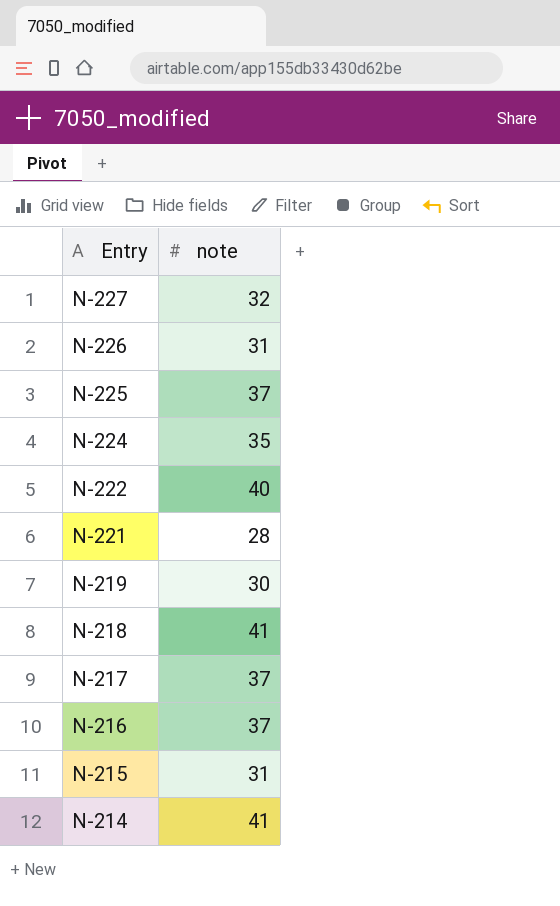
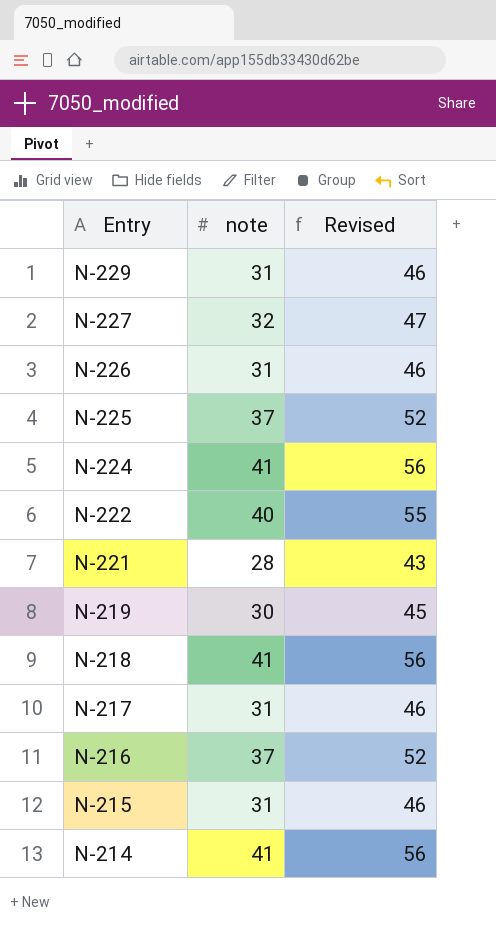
column Revised | formula: none -> [note] + 15
row N-229: none -> 31 | 46
N-224 | note: 35 -> 41
N-217 | note: 37 -> 31

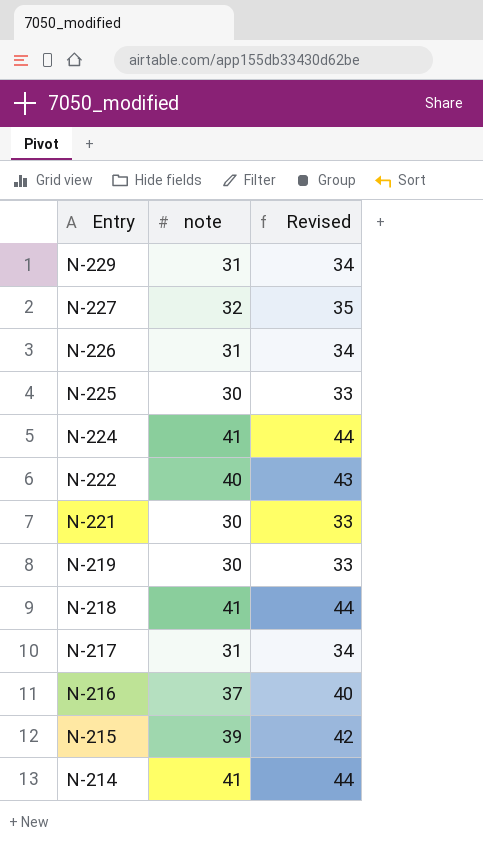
column Revised | formula: [note] + 15 -> [note] + 3
N-225 | note: 37 -> 30
N-221 | note: 28 -> 30
N-215 | note: 31 -> 39

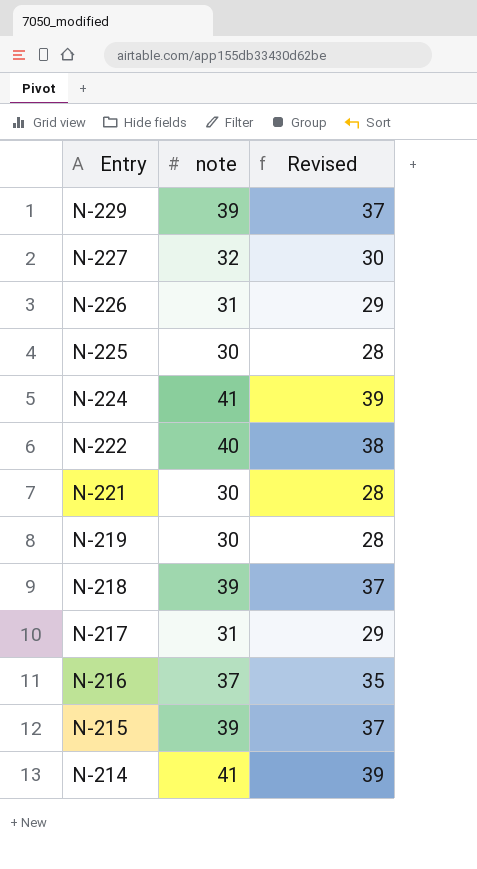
column Revised | formula: [note] + 3 -> [note] - 2
N-229 | note: 31 -> 39
N-218 | note: 41 -> 39

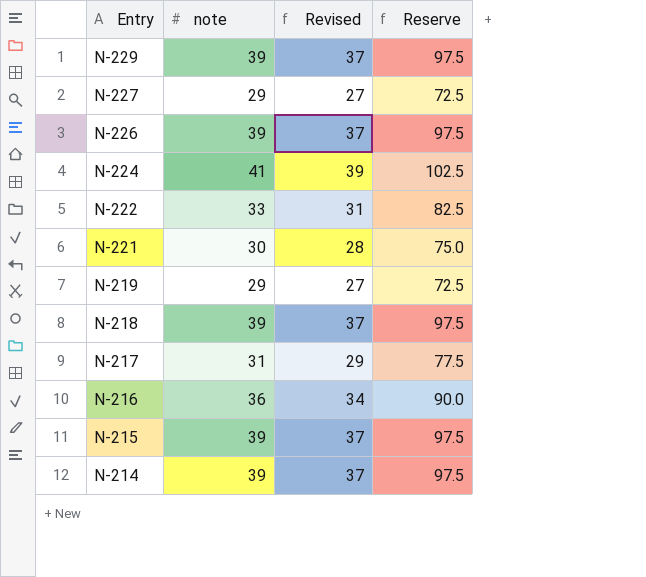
column Reserve | formula: none -> [note] * 2.5
row N-225: 30 | 28 -> none
N-227 | note: 32 -> 29
N-227 | Revised: 30 -> 27
N-226 | note: 31 -> 39
N-226 | Revised: 29 -> 37
N-222 | note: 40 -> 33
N-222 | Revised: 38 -> 31
N-219 | note: 30 -> 29
N-219 | Revised: 28 -> 27
N-216 | note: 37 -> 36
N-216 | Revised: 35 -> 34
N-214 | note: 41 -> 39
N-214 | Revised: 39 -> 37

